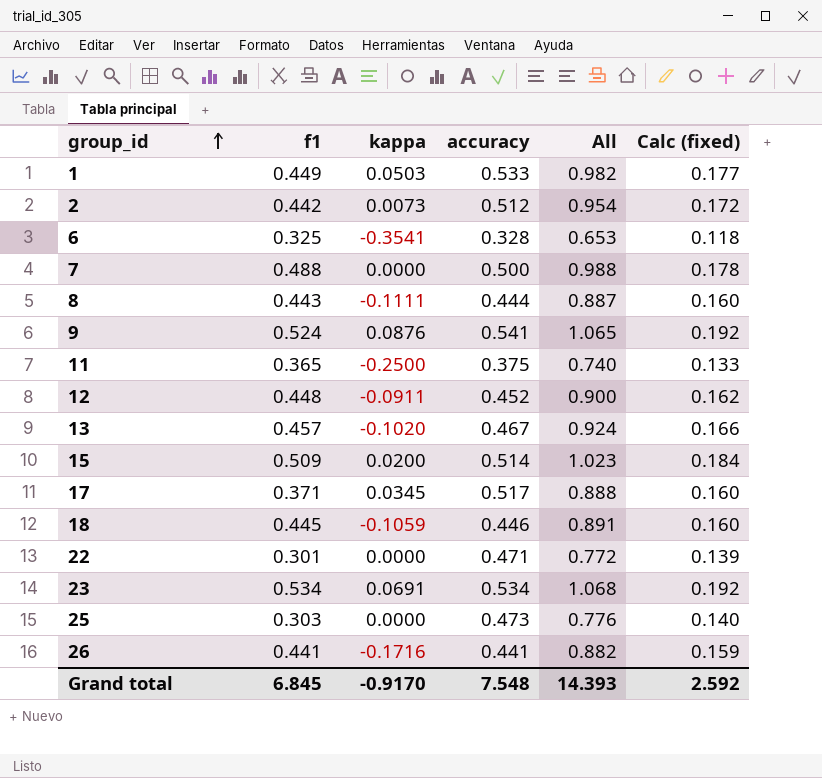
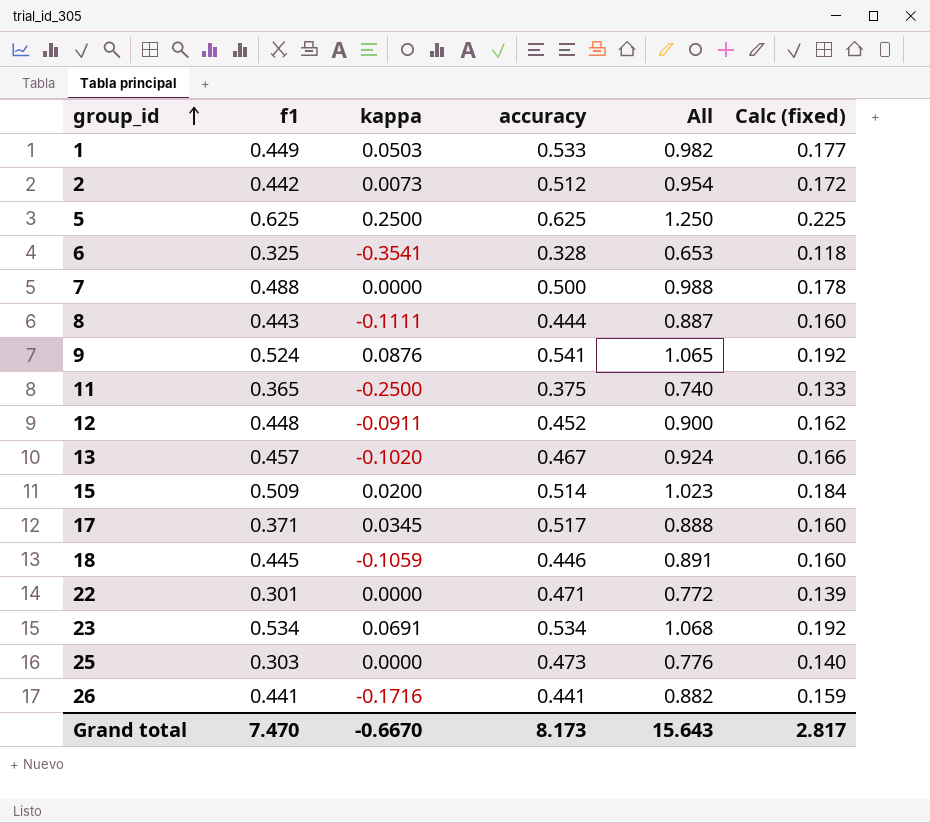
row 5: none -> 0.625 | 0.2500 | 0.625 | 1.250 | 0.225
Grand total | f1: 6.845 -> 7.470
Grand total | kappa: -0.9170 -> -0.6670
Grand total | accuracy: 7.548 -> 8.173
Grand total | All: 14.393 -> 15.643
Grand total | Calc (fixed): 2.592 -> 2.817

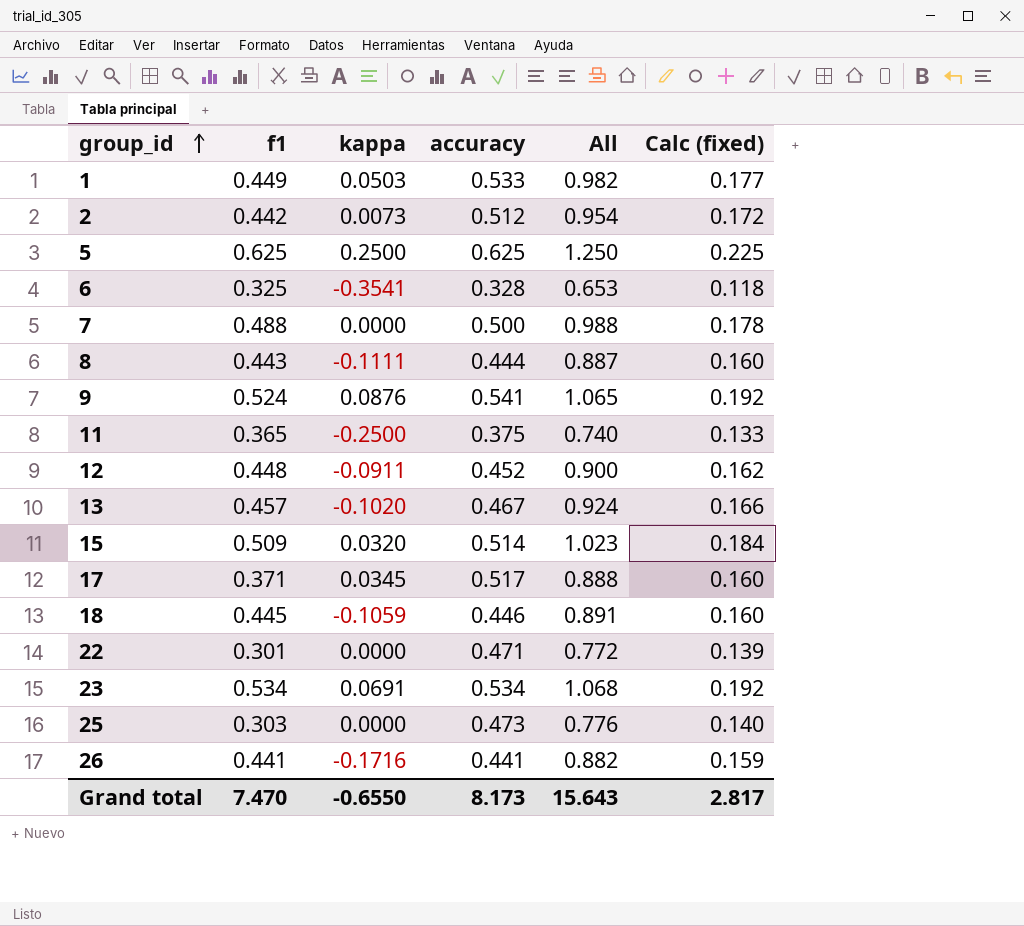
15 | kappa: 0.0200 -> 0.0320
Grand total | kappa: -0.6670 -> -0.6550

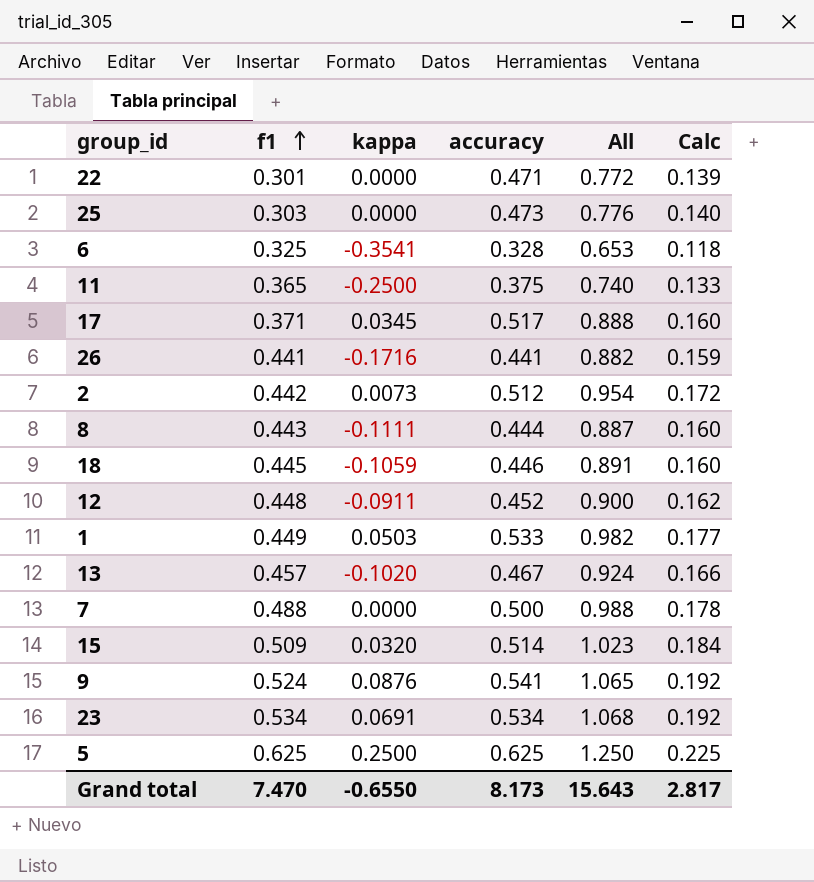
row order: group_id ascending -> f1 ascending
column name: Calc (fixed) -> Calc

